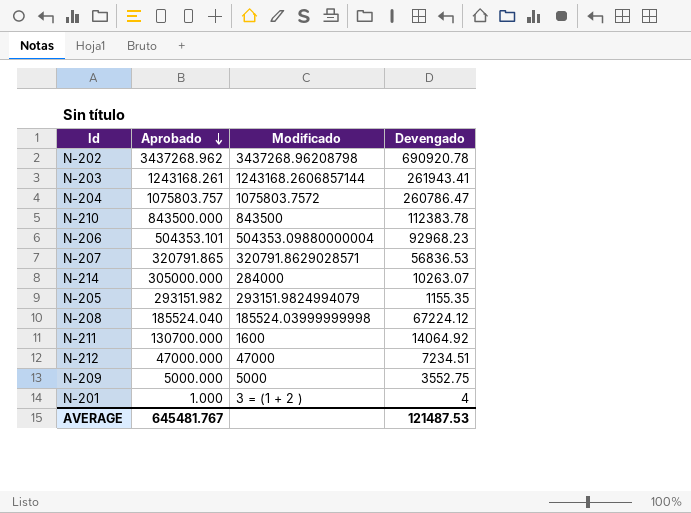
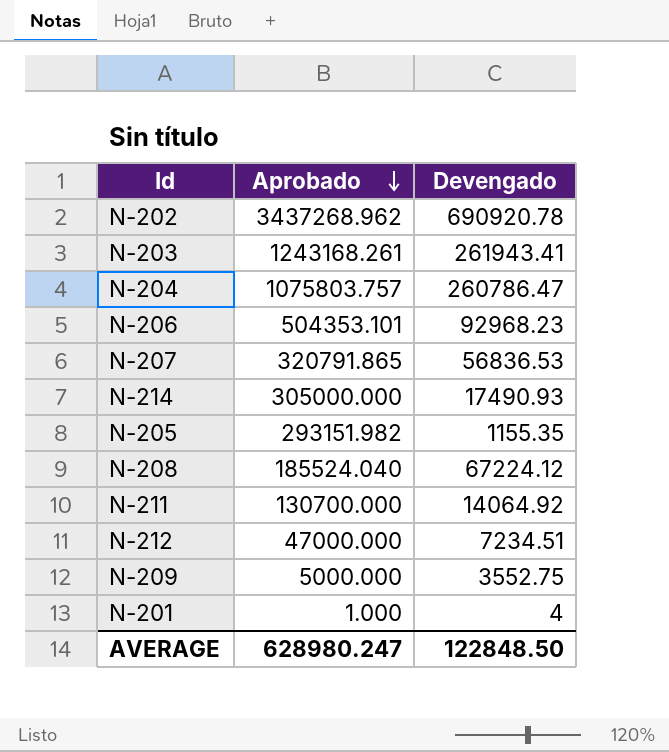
column Modificado | position: 3 -> none
row N-210: 843500.000 | 843500 | 112383.78 -> none
N-214 | Devengado: 10263.07 -> 17490.93
AVERAGE | Aprobado: 645481.767 -> 628980.247
AVERAGE | Devengado: 121487.53 -> 122848.50

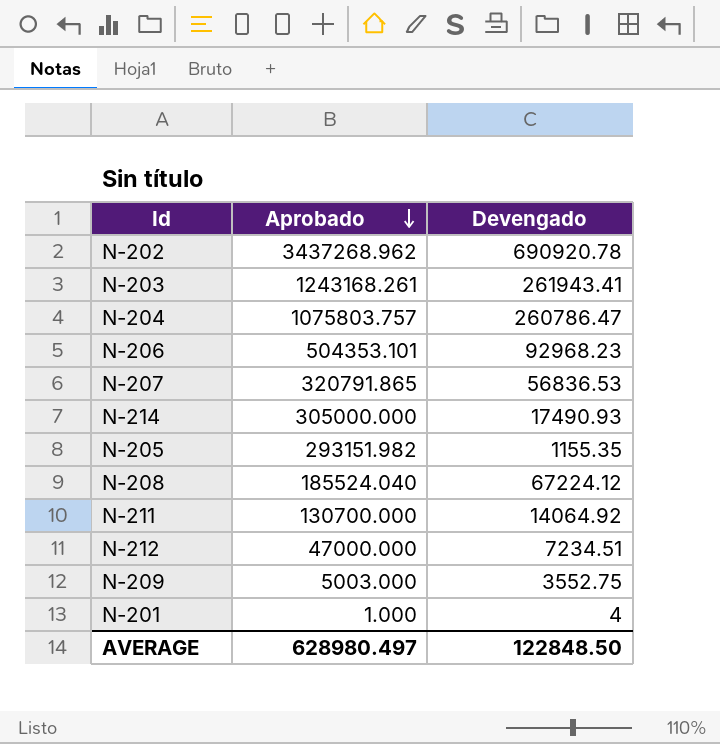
N-209 | Aprobado: 5000.000 -> 5003.000
AVERAGE | Aprobado: 628980.247 -> 628980.497

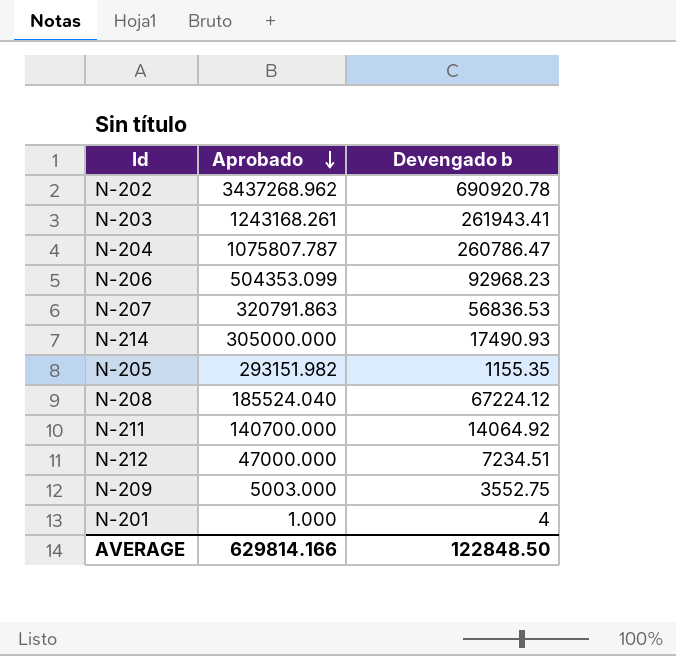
column name: Devengado -> Devengado b
N-204 | Aprobado: 1075803.757 -> 1075807.787
N-206 | Aprobado: 504353.101 -> 504353.099
N-207 | Aprobado: 320791.865 -> 320791.863
N-211 | Aprobado: 130700.000 -> 140700.000
AVERAGE | Aprobado: 628980.497 -> 629814.166

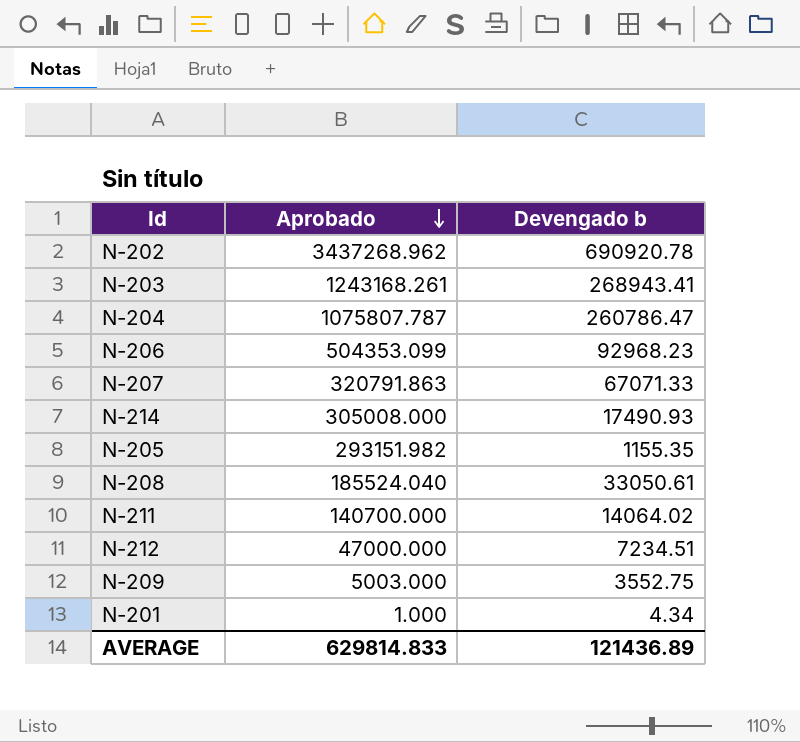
N-203 | Devengado b: 261943.41 -> 268943.41
N-207 | Devengado b: 56836.53 -> 67071.33
N-214 | Aprobado: 305000.000 -> 305008.000
N-208 | Devengado b: 67224.12 -> 33050.61
N-211 | Devengado b: 14064.92 -> 14064.02
N-201 | Devengado b: 4 -> 4.34
AVERAGE | Aprobado: 629814.166 -> 629814.833
AVERAGE | Devengado b: 122848.50 -> 121436.89

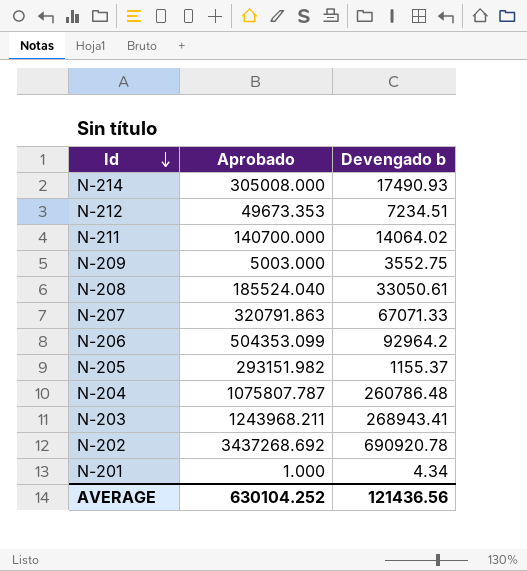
row order: Aprobado descending -> Id descending
N-212 | Aprobado: 47000.000 -> 49673.353
N-206 | Devengado b: 92968.23 -> 92964.2
N-205 | Devengado b: 1155.35 -> 1155.37
N-204 | Devengado b: 260786.47 -> 260786.48
N-203 | Aprobado: 1243168.261 -> 1243968.211
N-202 | Aprobado: 3437268.962 -> 3437268.692
AVERAGE | Aprobado: 629814.833 -> 630104.252
AVERAGE | Devengado b: 121436.89 -> 121436.56

